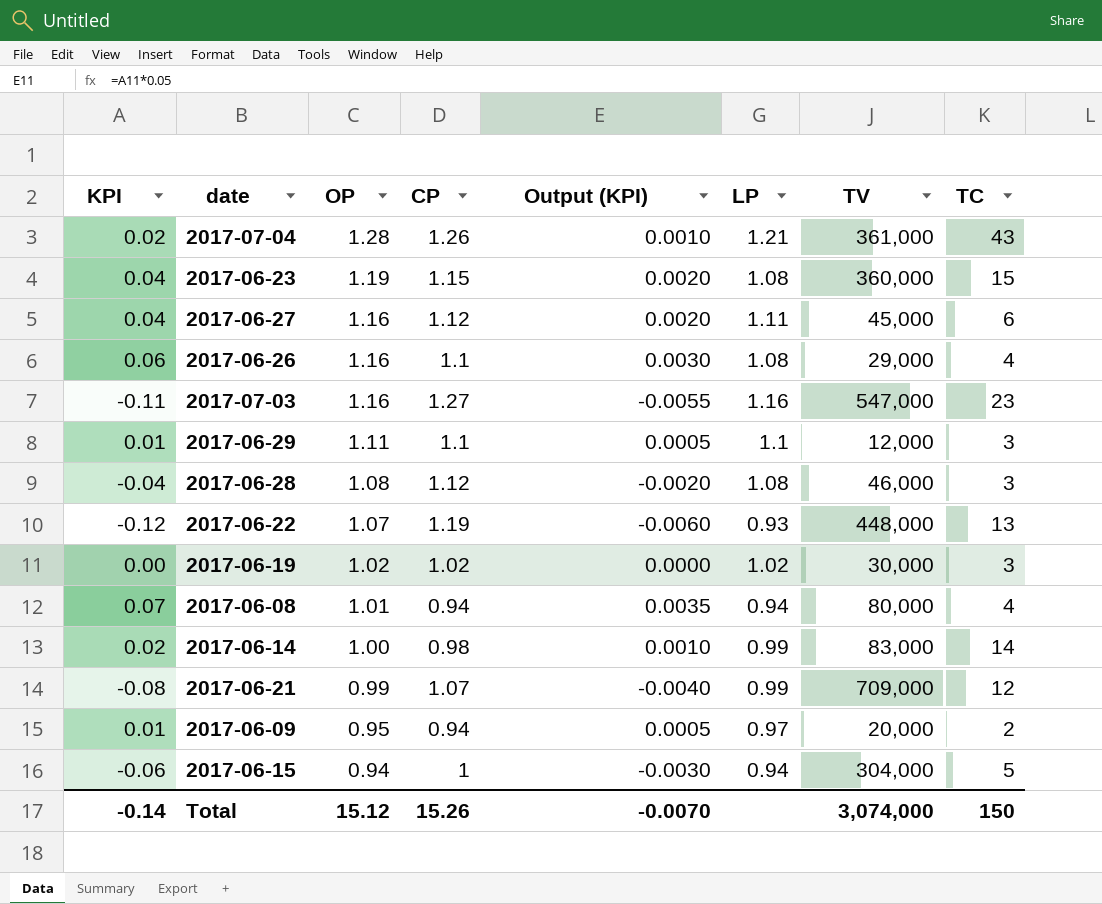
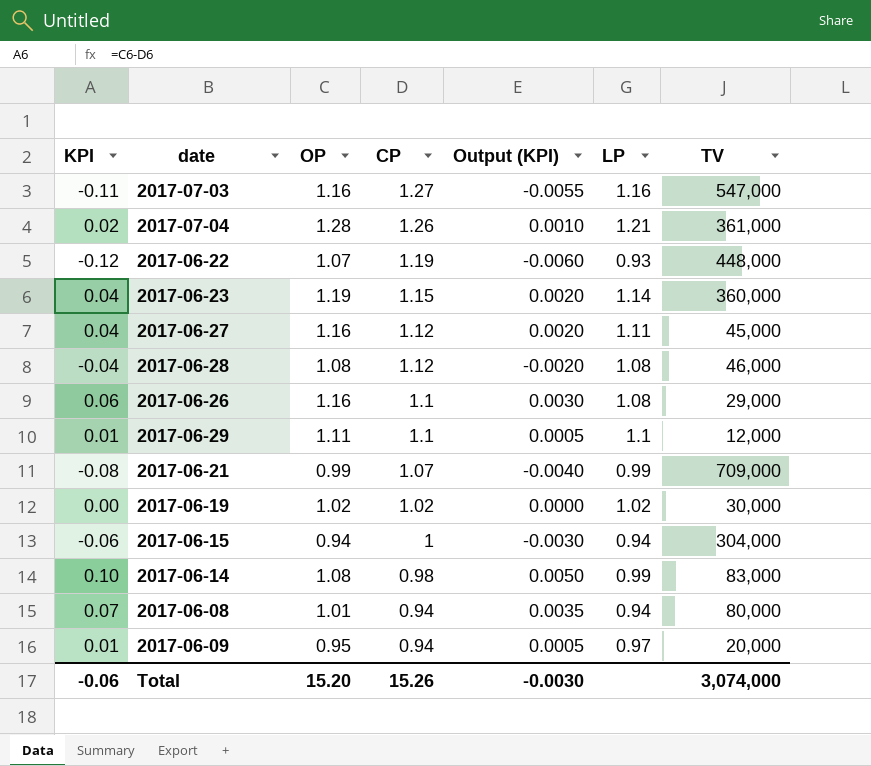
row order: OP descending -> CP descending
column TC | position: 8 -> none
2017-06-23 | LP: 1.08 -> 1.14
2017-06-14 | KPI: 0.02 -> 0.10
2017-06-14 | OP: 1.00 -> 1.08
2017-06-14 | Output (KPI): 0.0010 -> 0.0050
Total | KPI: -0.14 -> -0.06
Total | OP: 15.12 -> 15.20
Total | Output (KPI): -0.0070 -> -0.0030

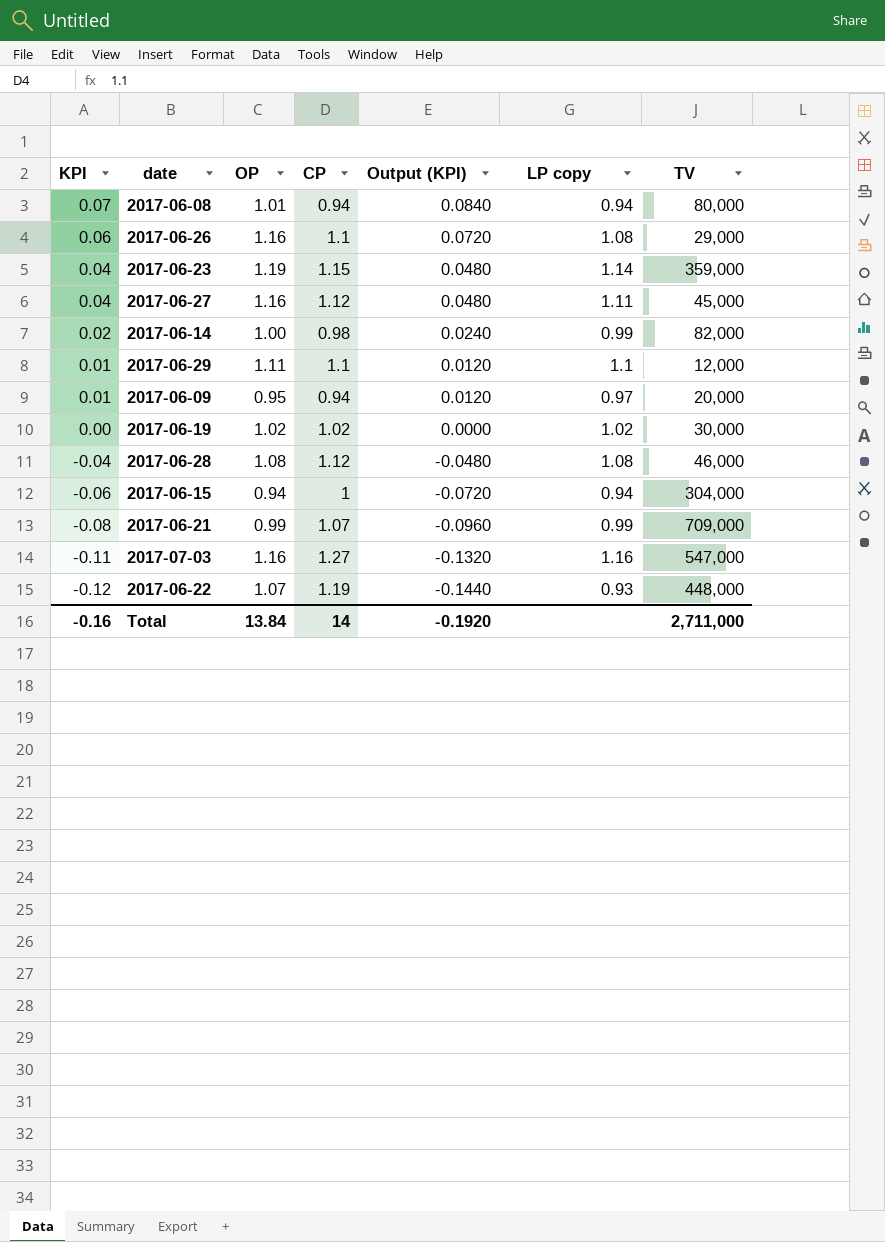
row order: CP descending -> KPI descending
column Output (KPI) | formula: [KPI] * 0.05 -> [KPI] * 1.2
column name: LP -> LP copy
row 2017-07-04: 0.02 | 1.28 | 1.26 | 0.0010 | 1.21 | 361,000 -> none
2017-06-23 | TV: 360,000 -> 359,000
2017-06-14 | KPI: 0.10 -> 0.02
2017-06-14 | OP: 1.08 -> 1.00
2017-06-14 | TV: 83,000 -> 82,000
Total | KPI: -0.06 -> -0.16
Total | OP: 15.20 -> 13.84
Total | CP: 15.26 -> 14
Total | Output (KPI): -0.0030 -> -0.1920
Total | TV: 3,074,000 -> 2,711,000

